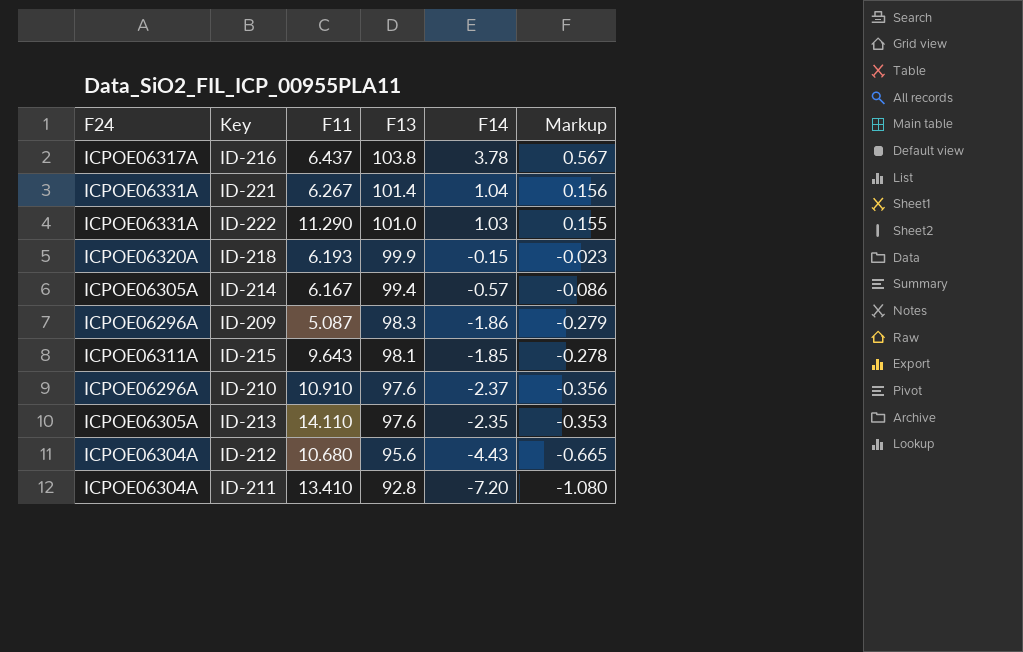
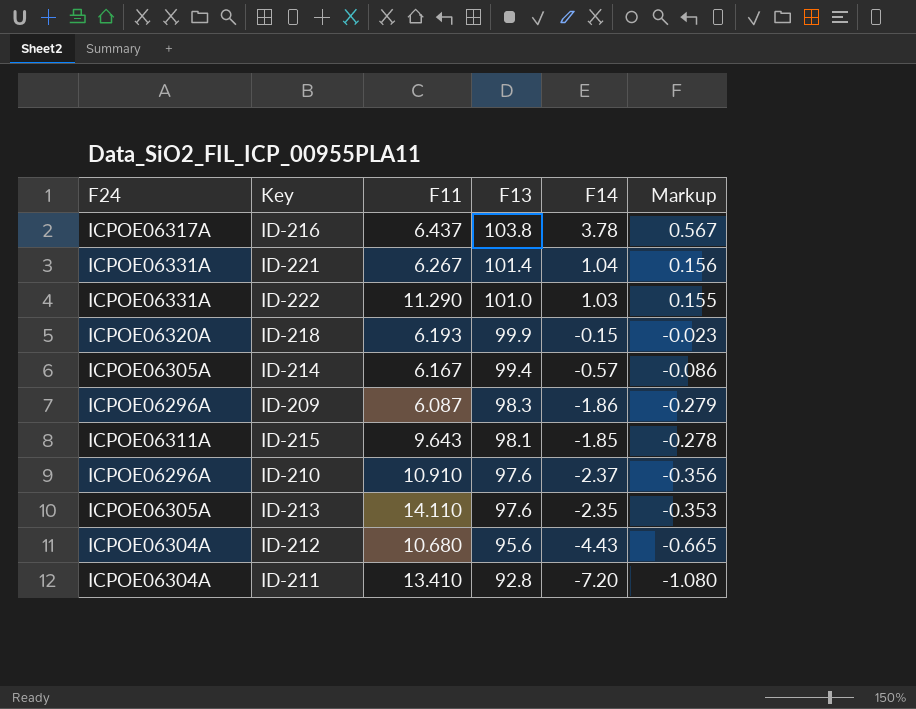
ID-209 | F11: 5.087 -> 6.087

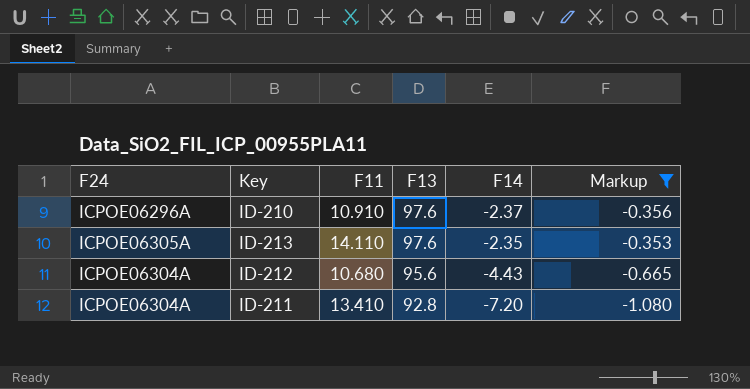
filter: none -> Markup <= -0.353

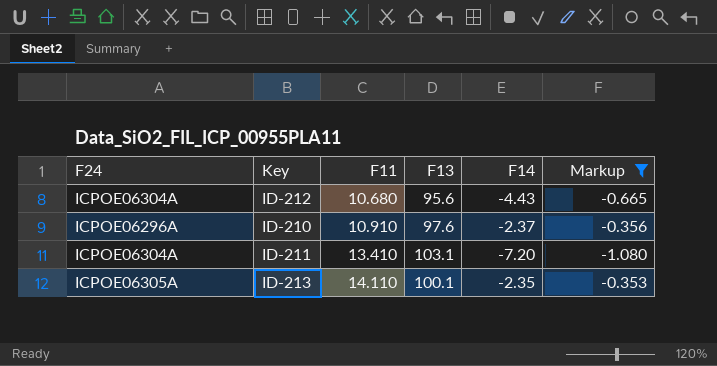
row order: F13 descending -> F11 ascending
ID-211 | F13: 92.8 -> 103.1
ID-213 | F13: 97.6 -> 100.1

